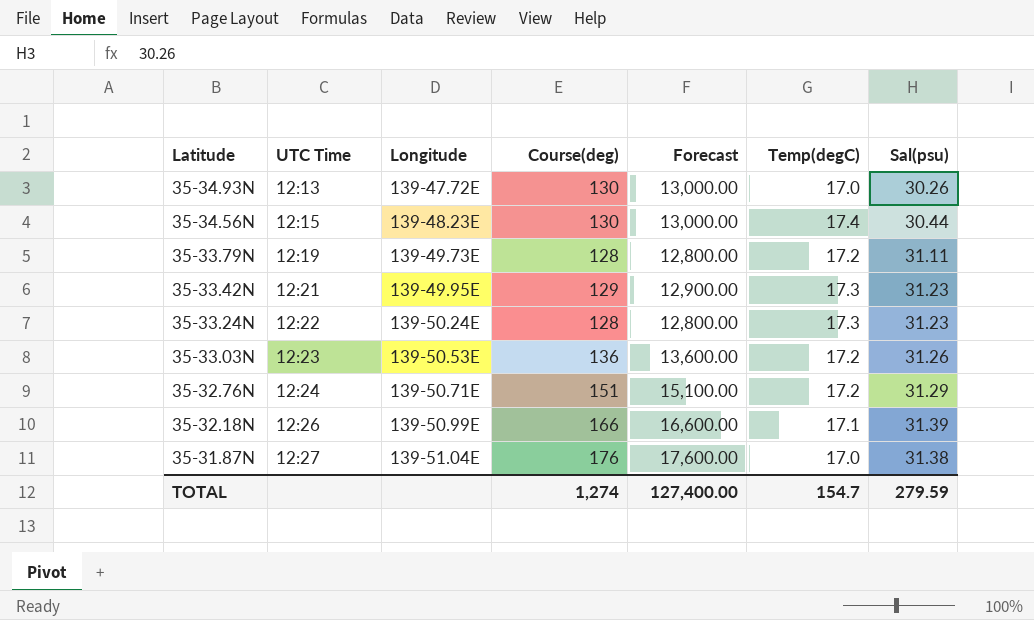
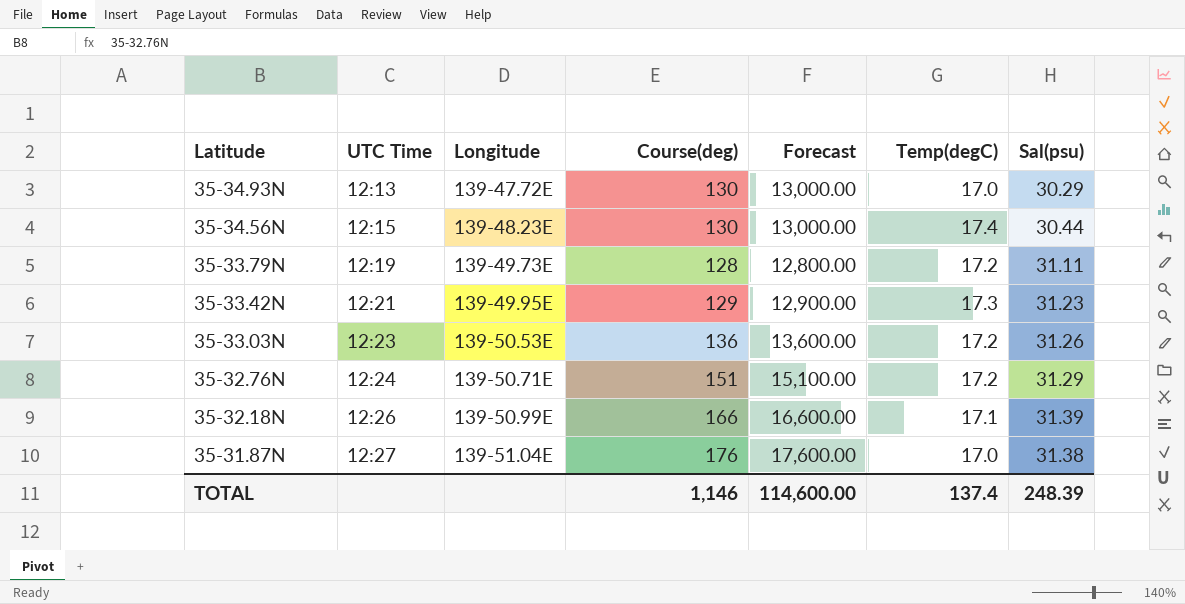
row 35-33.24N: 12:22 | 139-50.24E | 128 | 12,800.00 | 17.3 | 31.23 -> none
35-34.93N | Sal(psu): 30.26 -> 30.29
TOTAL | Course(deg): 1,274 -> 1,146
TOTAL | Forecast: 127,400.00 -> 114,600.00
TOTAL | Temp(degC): 154.7 -> 137.4
TOTAL | Sal(psu): 279.59 -> 248.39

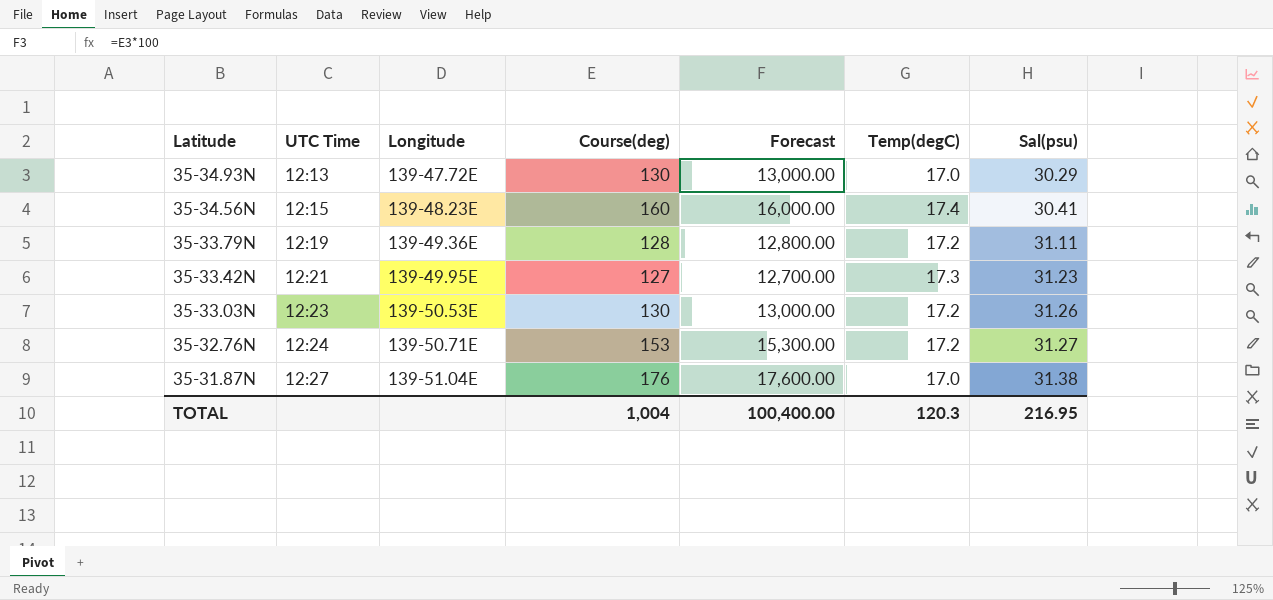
row 35-32.18N: 12:26 | 139-50.99E | 166 | 16,600.00 | 17.1 | 31.39 -> none
35-34.56N | Course(deg): 130 -> 160
35-34.56N | Forecast: 13,000.00 -> 16,000.00
35-34.56N | Sal(psu): 30.44 -> 30.41
35-33.79N | Longitude: 139-49.73E -> 139-49.36E
35-33.42N | Course(deg): 129 -> 127
35-33.42N | Forecast: 12,900.00 -> 12,700.00
35-33.03N | Course(deg): 136 -> 130
35-33.03N | Forecast: 13,600.00 -> 13,000.00
35-32.76N | Course(deg): 151 -> 153
35-32.76N | Forecast: 15,100.00 -> 15,300.00
35-32.76N | Sal(psu): 31.29 -> 31.27
TOTAL | Course(deg): 1,146 -> 1,004
TOTAL | Forecast: 114,600.00 -> 100,400.00
TOTAL | Temp(degC): 137.4 -> 120.3
TOTAL | Sal(psu): 248.39 -> 216.95

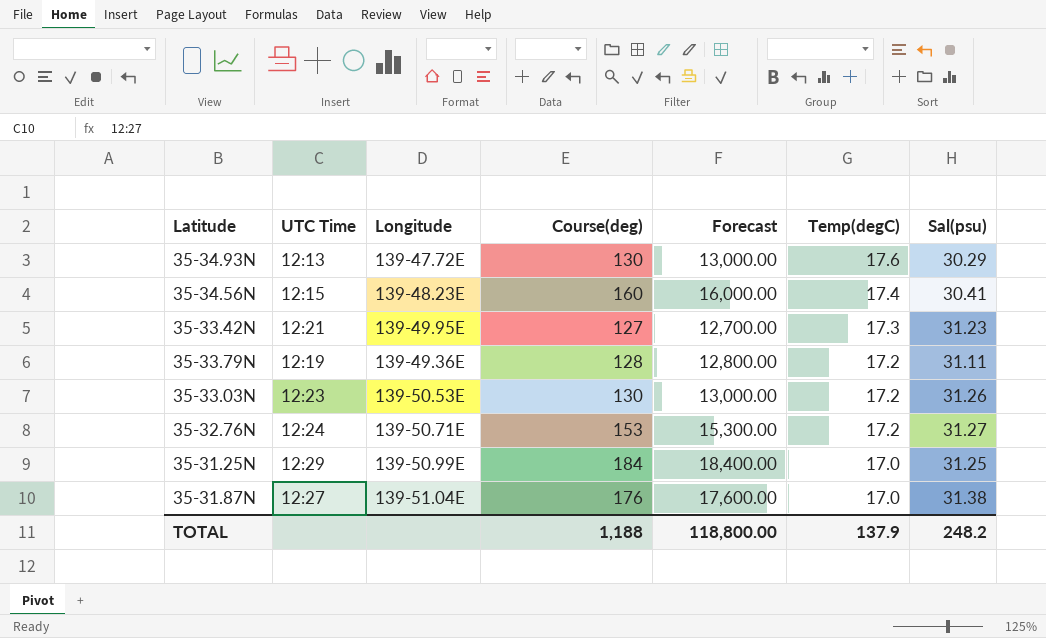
row order: Latitude descending -> Temp(degC) descending
35-34.93N | Temp(degC): 17.0 -> 17.6
row 35-31.25N: none -> 12:29 | 139-50.99E | 184 | 18,400.00 | 17.0 | 31.25
TOTAL | Course(deg): 1,004 -> 1,188
TOTAL | Forecast: 100,400.00 -> 118,800.00
TOTAL | Temp(degC): 120.3 -> 137.9
TOTAL | Sal(psu): 216.95 -> 248.2

